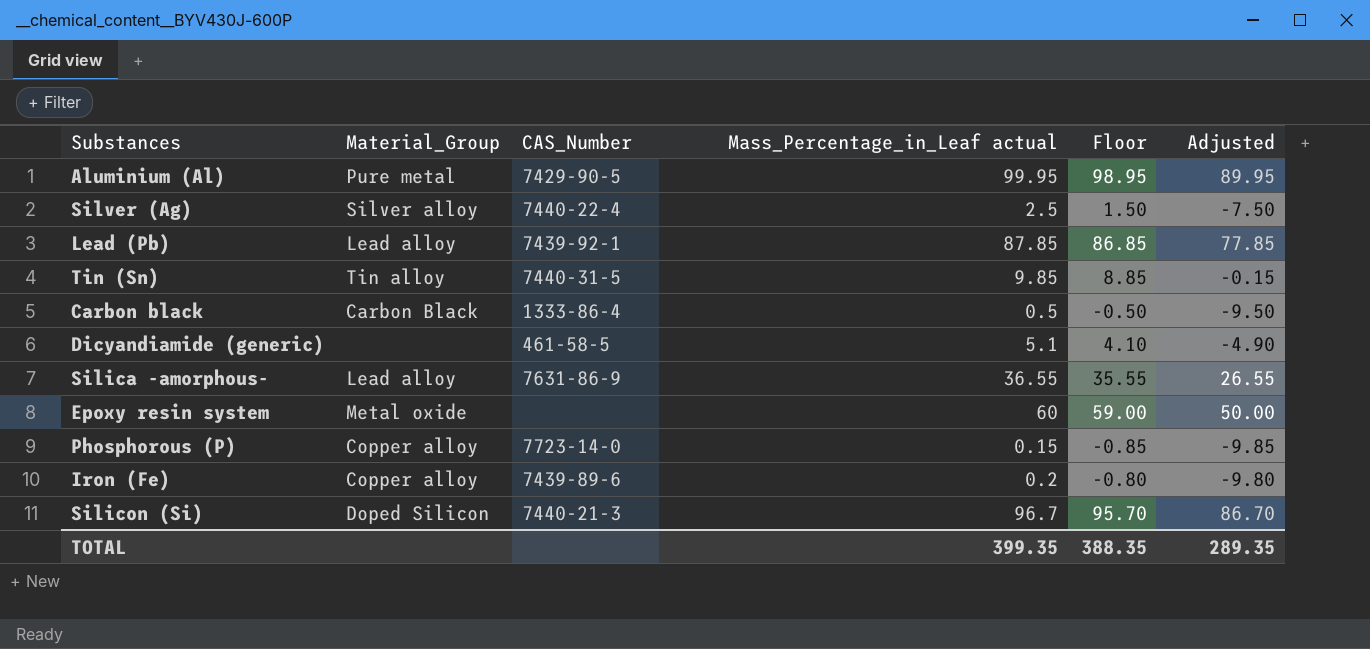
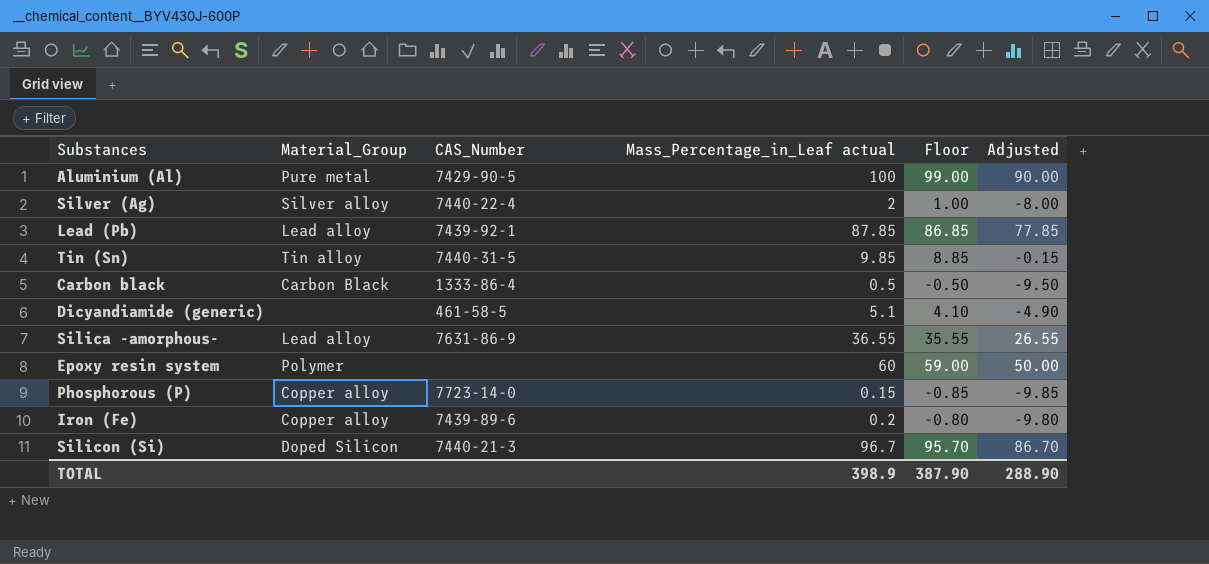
Aluminium (Al) | Mass_Percentage_in_Leaf actual: 99.95 -> 100
Aluminium (Al) | Floor: 98.95 -> 99.00
Aluminium (Al) | Adjusted: 89.95 -> 90.00
Silver (Ag) | Mass_Percentage_in_Leaf actual: 2.5 -> 2
Silver (Ag) | Floor: 1.50 -> 1.00
Silver (Ag) | Adjusted: -7.50 -> -8.00
Epoxy resin system | Material_Group: Metal oxide -> Polymer
TOTAL | Mass_Percentage_in_Leaf actual: 399.35 -> 398.9
TOTAL | Floor: 388.35 -> 387.90
TOTAL | Adjusted: 289.35 -> 288.90

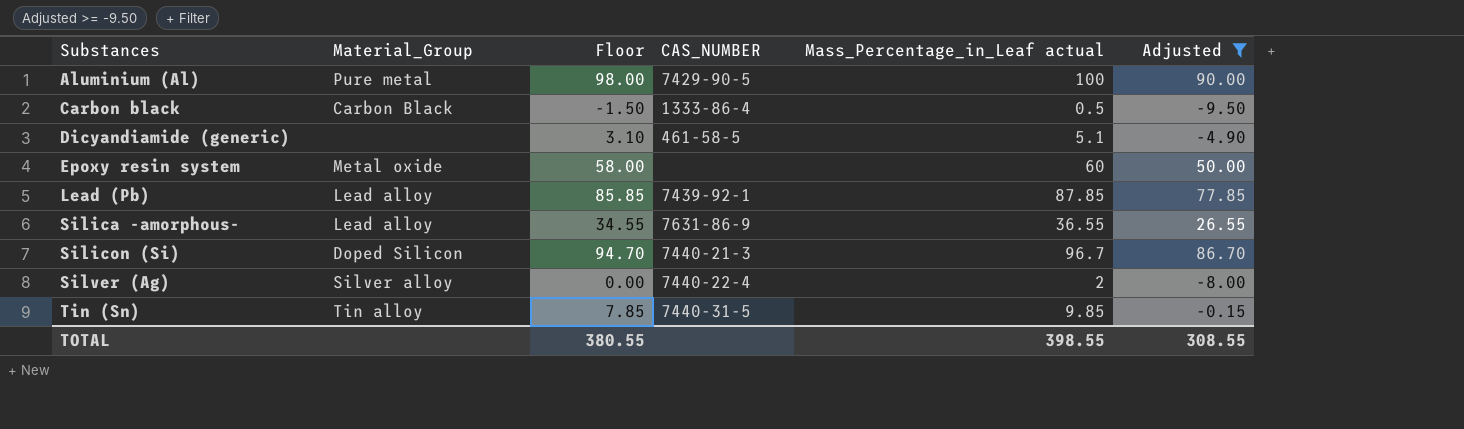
filter: none -> Adjusted >= -9.50
row order: none -> Substances ascending
column Floor | formula: [Mass_Percentage_in_Leaf actual] - 1 -> [Mass_Percentage_in_Leaf actual] - 2
column Floor | position: 5 -> 3
column name: CAS_Number -> CAS_NUMBER
Epoxy resin system | Material_Group: Polymer -> Metal oxide
TOTAL | Floor: 387.90 -> 380.55
TOTAL | Mass_Percentage_in_Leaf actual: 398.9 -> 398.55
TOTAL | Adjusted: 288.90 -> 308.55

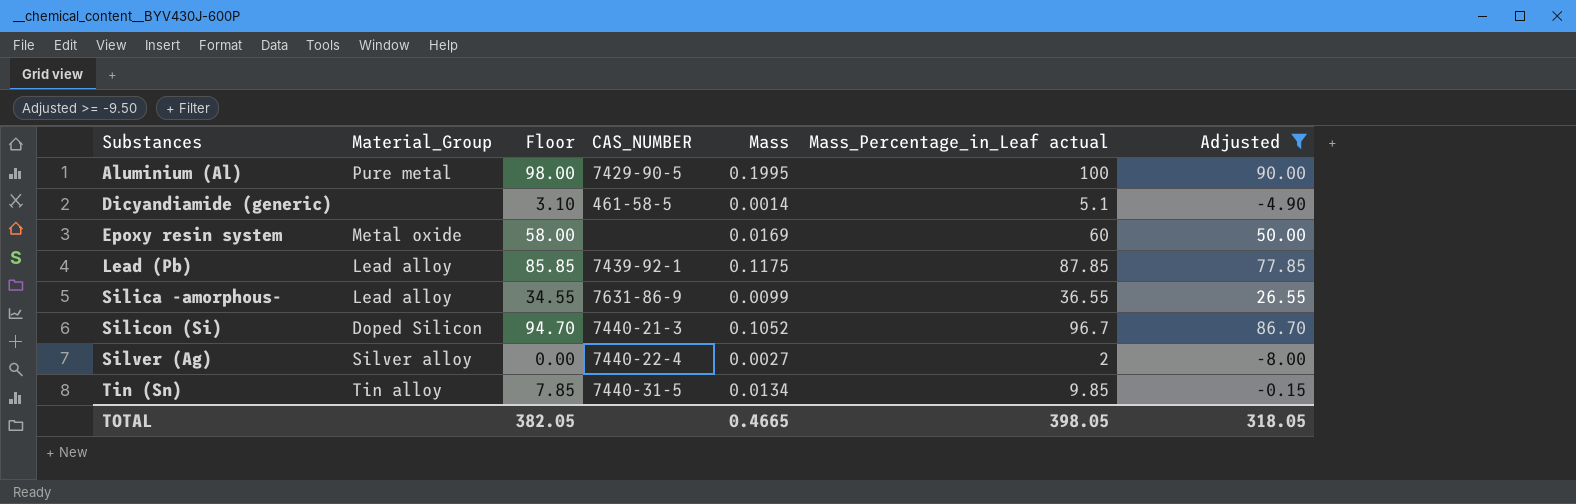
column Mass | position: none -> 5
row Carbon black: Carbon Black | -1.50 | 1333-86-4 | 0.5 | -9.50 -> none
TOTAL | Floor: 380.55 -> 382.05
TOTAL | Mass_Percentage_in_Leaf actual: 398.55 -> 398.05
TOTAL | Adjusted: 308.55 -> 318.05

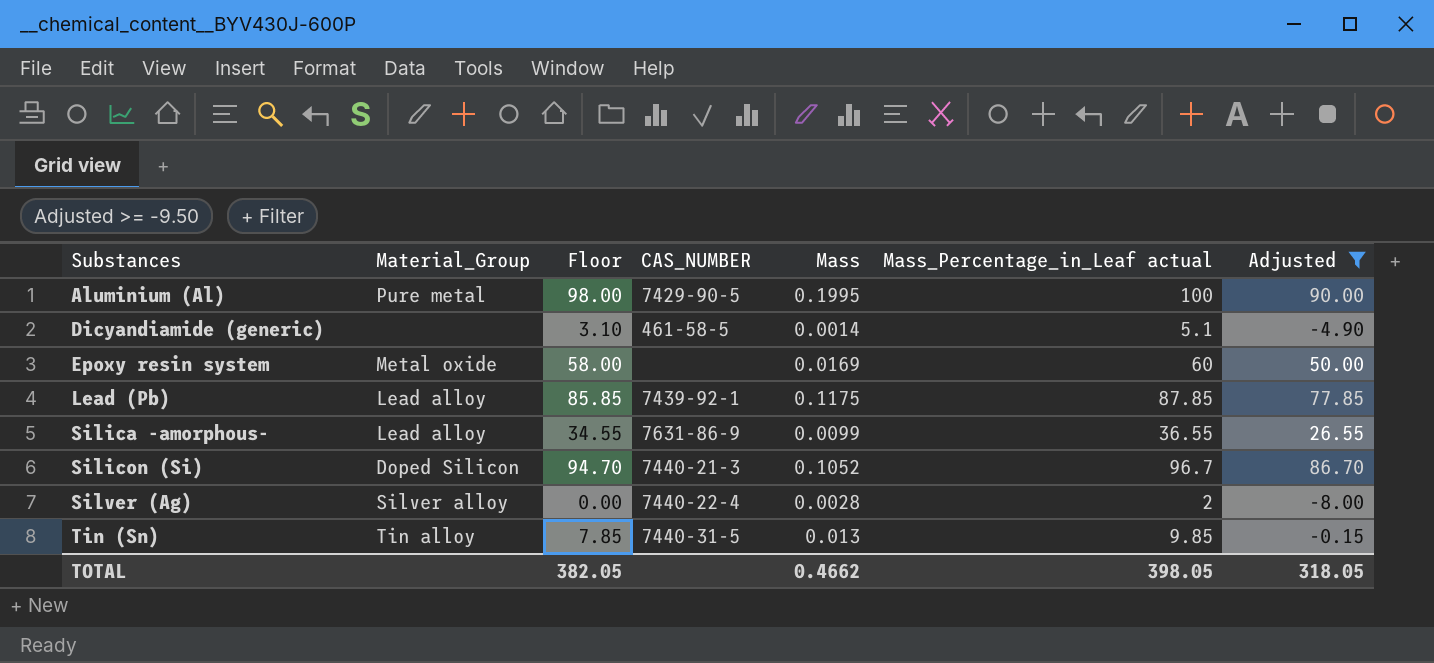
Silver (Ag) | Mass: 0.0027 -> 0.0028
Tin (Sn) | Mass: 0.0134 -> 0.013
TOTAL | Mass: 0.4665 -> 0.4662

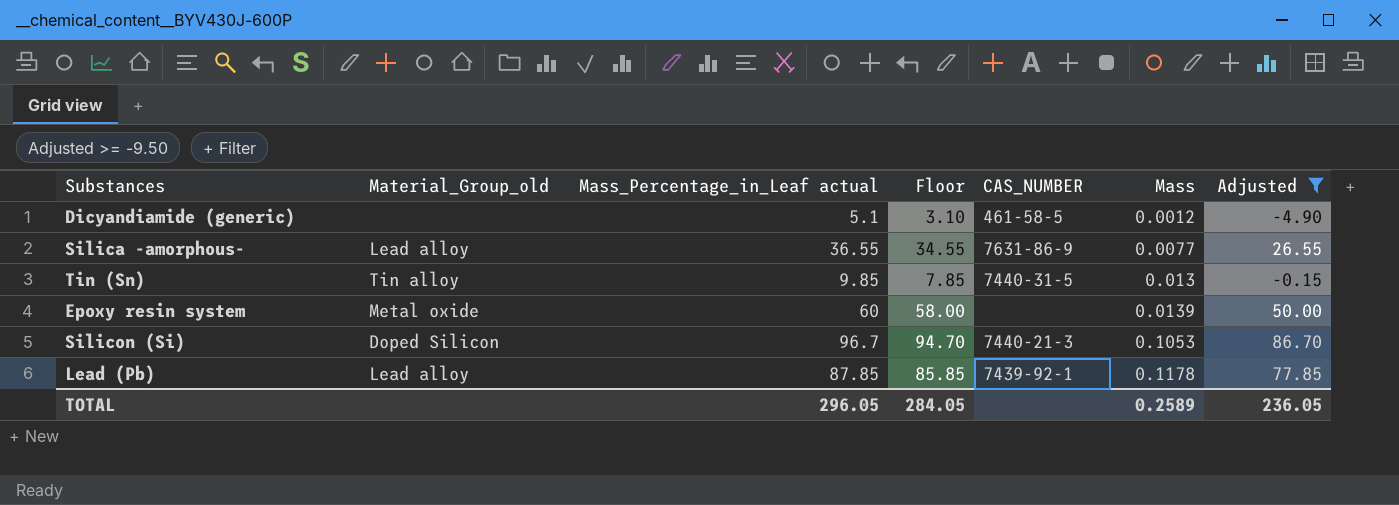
row order: Substances ascending -> Mass ascending
column name: Material_Group -> Material_Group_old
column Mass_Percentage_in_Leaf actual | position: 6 -> 3
row Aluminium (Al): Pure metal | 98.00 | 7429-90-5 | 0.1995 | 100 | 90.00 -> none
row Silver (Ag): Silver alloy | 0.00 | 7440-22-4 | 0.0028 | 2 | -8.00 -> none
Dicyandiamide (generic) | Mass: 0.0014 -> 0.0012
Silica -amorphous- | Mass: 0.0099 -> 0.0077
Epoxy resin system | Mass: 0.0169 -> 0.0139
Silicon (Si) | Mass: 0.1052 -> 0.1053
Lead (Pb) | Mass: 0.1175 -> 0.1178
TOTAL | Mass_Percentage_in_Leaf actual: 398.05 -> 296.05
TOTAL | Floor: 382.05 -> 284.05
TOTAL | Mass: 0.4662 -> 0.2589
TOTAL | Adjusted: 318.05 -> 236.05

